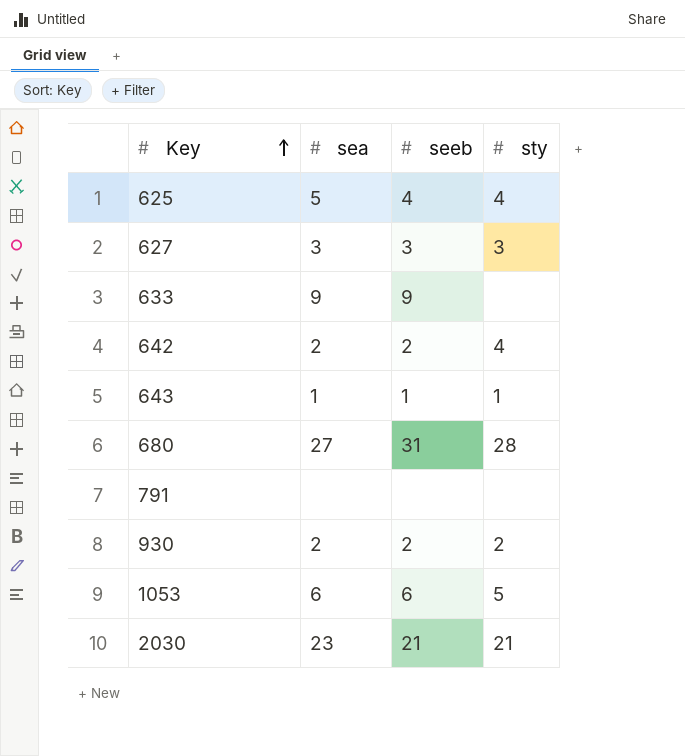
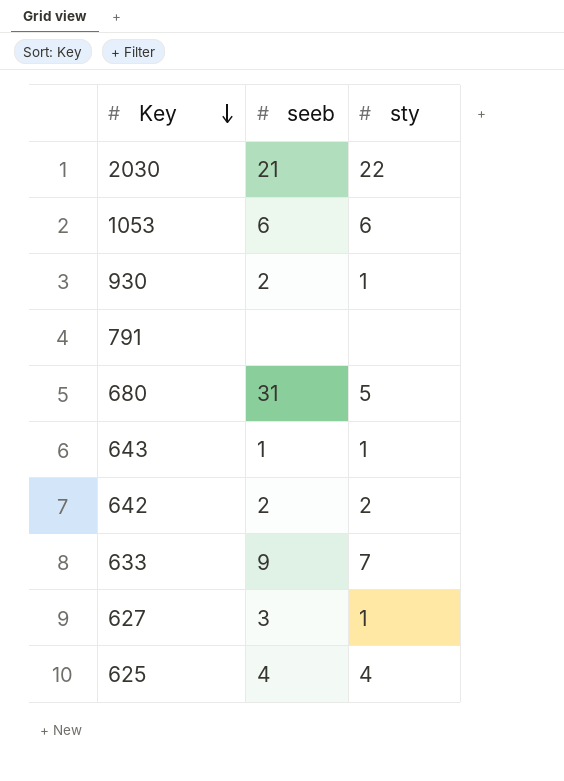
row order: Key ascending -> Key descending
column sea | position: 2 -> none
2030 | sty: 21 -> 22
1053 | sty: 5 -> 6
930 | sty: 2 -> 1
680 | sty: 28 -> 5
642 | sty: 4 -> 2
633 | sty: none -> 7
627 | sty: 3 -> 1

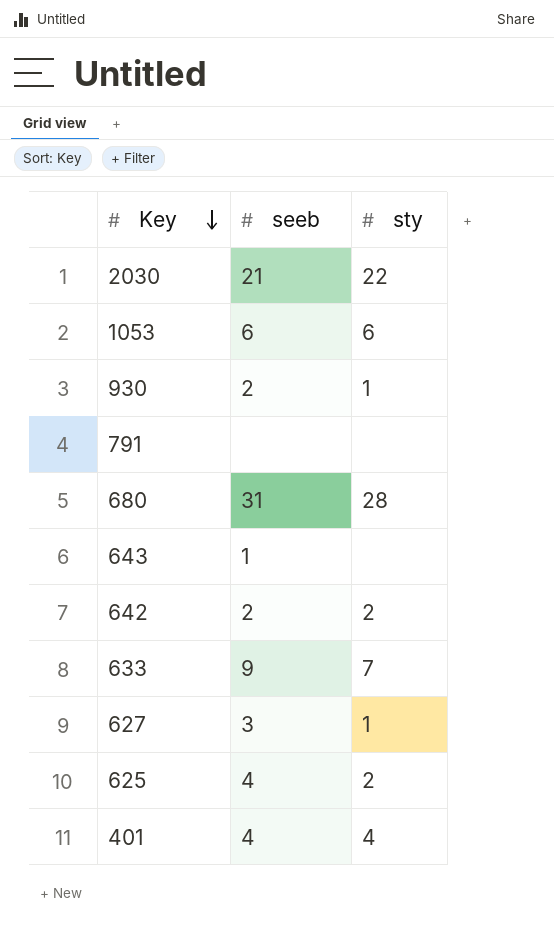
680 | sty: 5 -> 28
643 | sty: 1 -> none
625 | sty: 4 -> 2
row 401: none -> 4 | 4

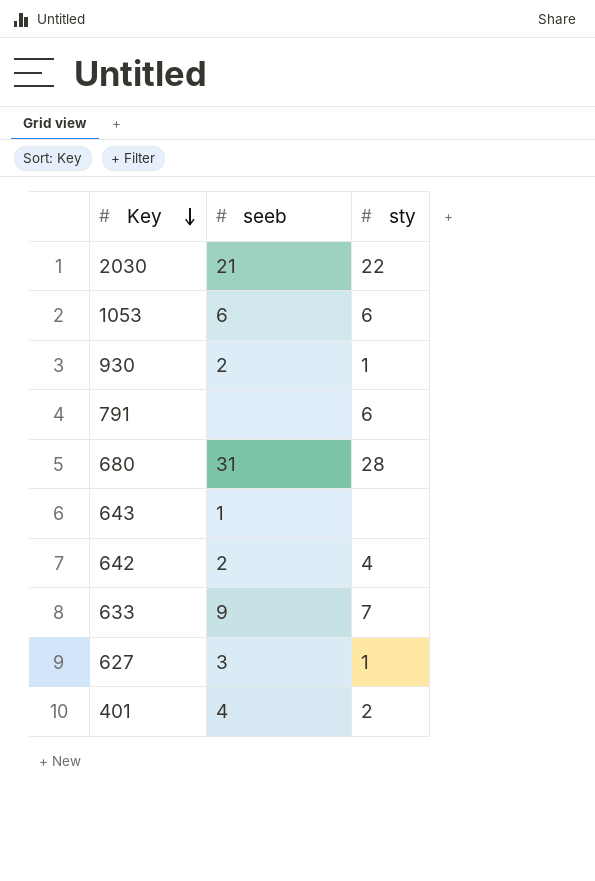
row 625: 4 | 2 -> none
791 | sty: none -> 6
642 | sty: 2 -> 4
401 | sty: 4 -> 2

